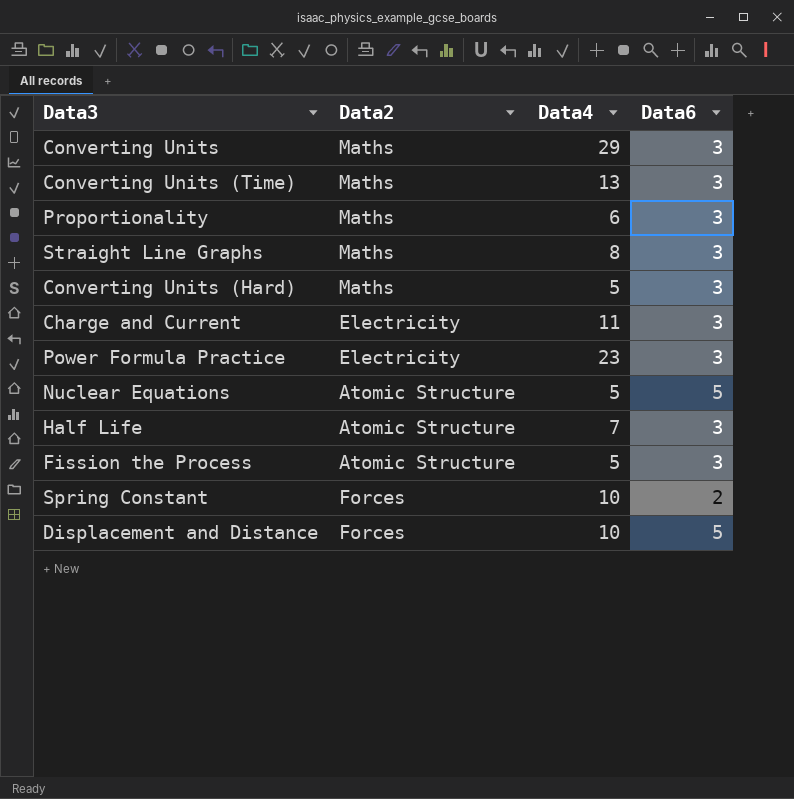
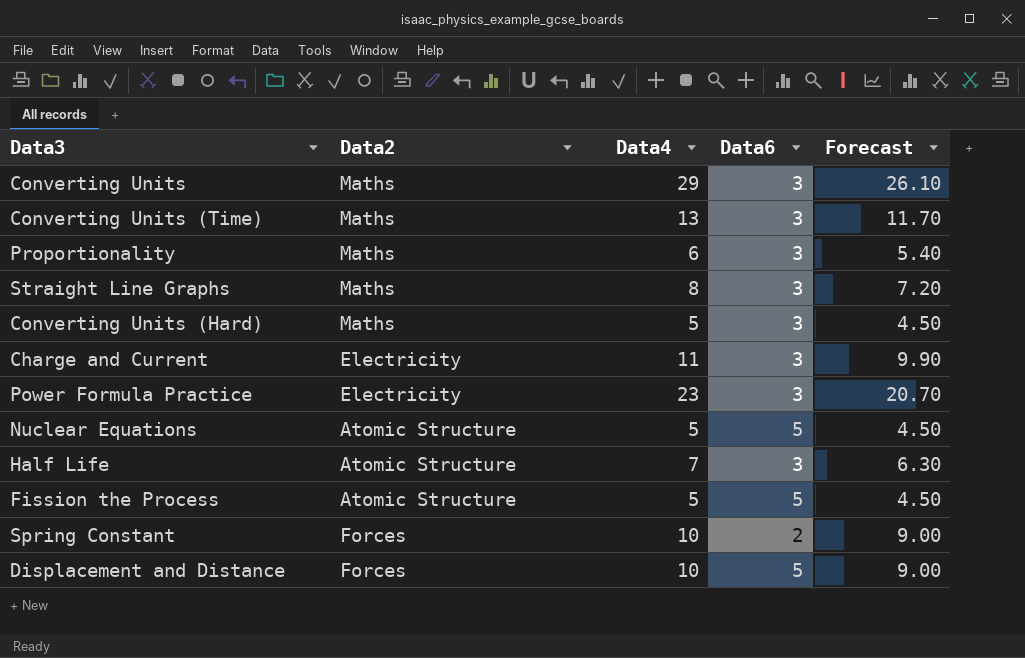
column Forecast | formula: none -> [Data4] * 0.9
Fission the Process | Data6: 3 -> 5

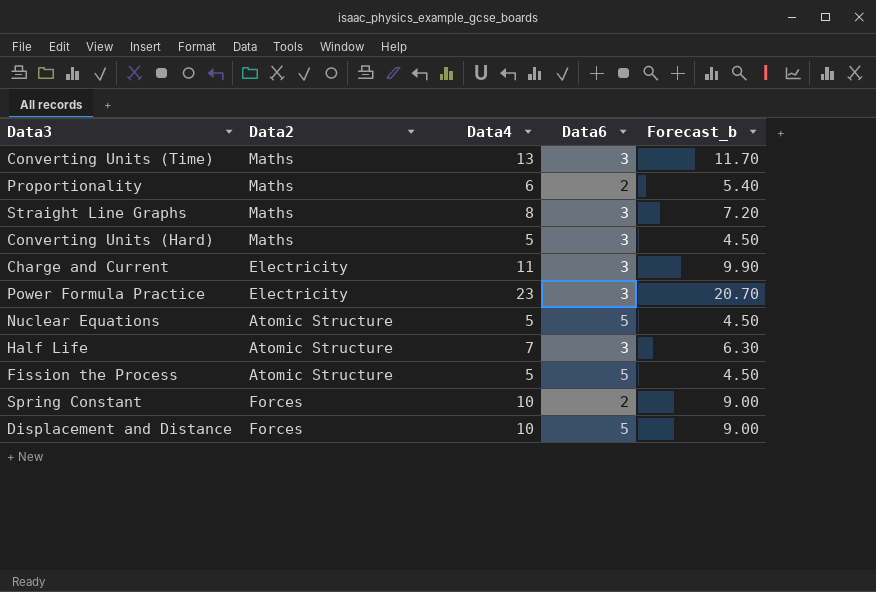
column name: Forecast -> Forecast_b
row Converting Units: Maths | 29 | 3 | 26.10 -> none
Proportionality | Data6: 3 -> 2

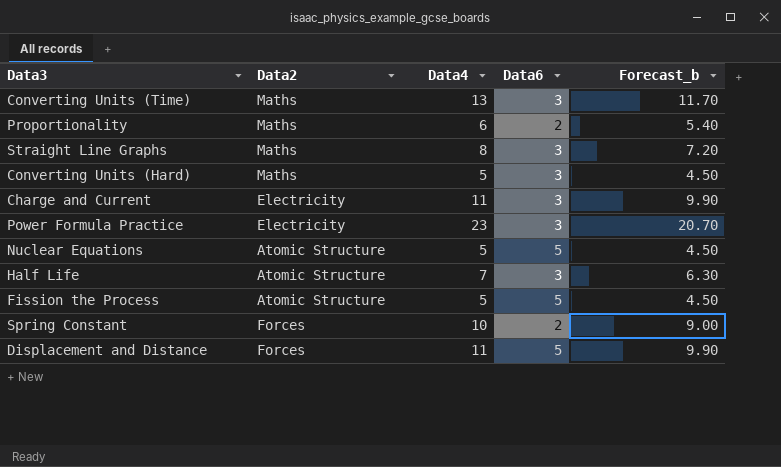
Displacement and Distance | Data4: 10 -> 11
Displacement and Distance | Forecast_b: 9.00 -> 9.90

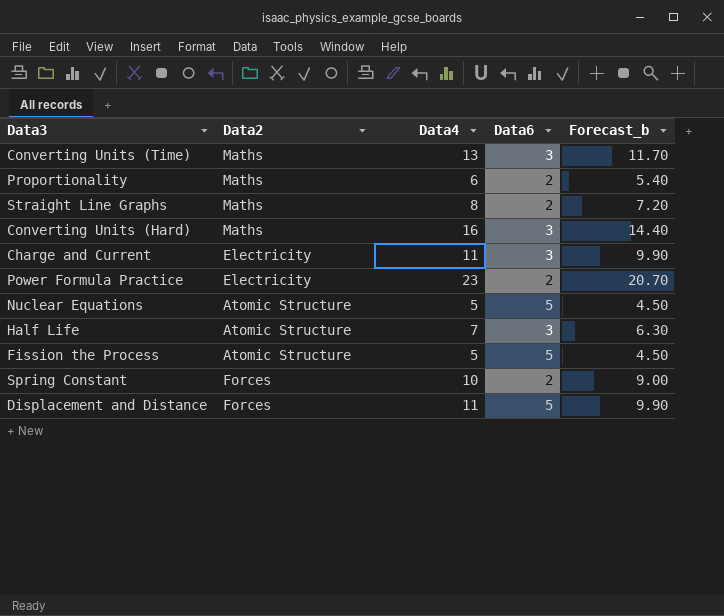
Straight Line Graphs | Data6: 3 -> 2
Converting Units (Hard) | Data4: 5 -> 16
Converting Units (Hard) | Forecast_b: 4.50 -> 14.40
Power Formula Practice | Data6: 3 -> 2

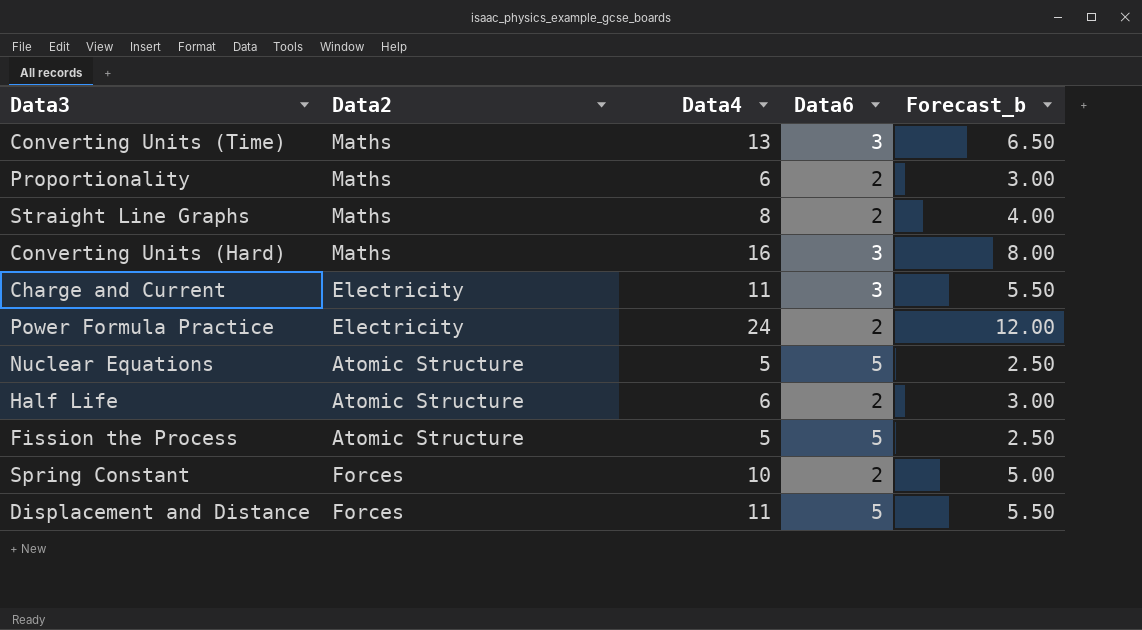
column Forecast_b | formula: [Data4] * 0.9 -> [Data4] * 0.5
Power Formula Practice | Data4: 23 -> 24
Half Life | Data4: 7 -> 6
Half Life | Data6: 3 -> 2

